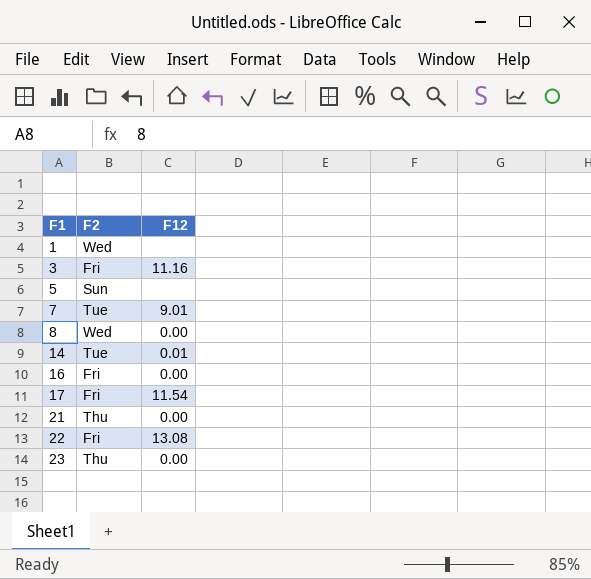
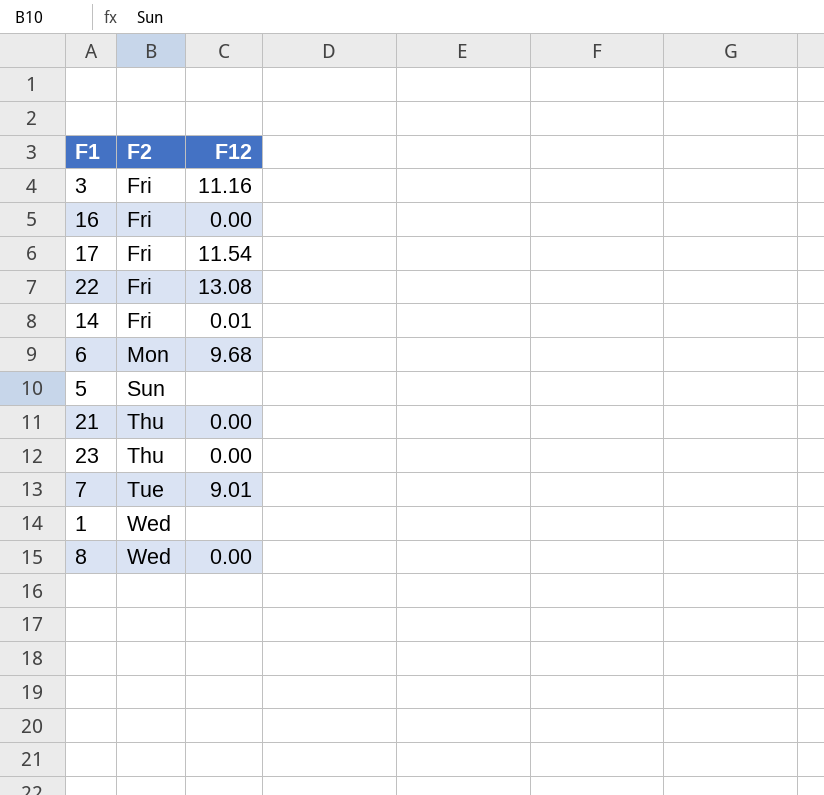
row order: F1 ascending -> F2 ascending
14 | F2: Tue -> Fri
row 6: none -> Mon | 9.68

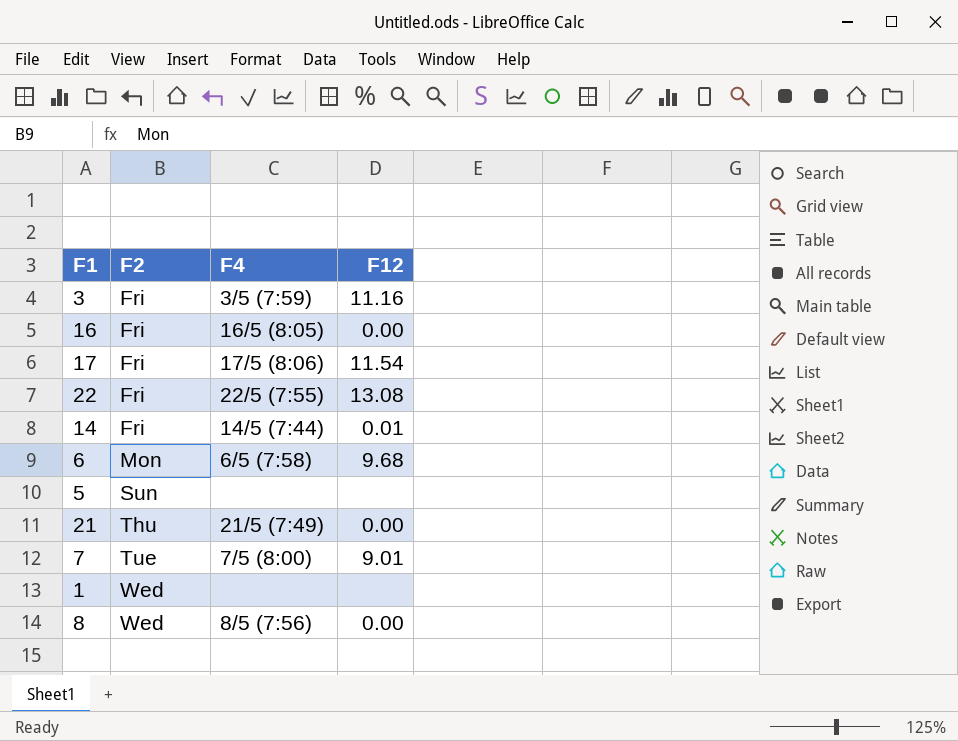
column F4 | position: none -> 3
row 23: Thu | 0.00 -> none

